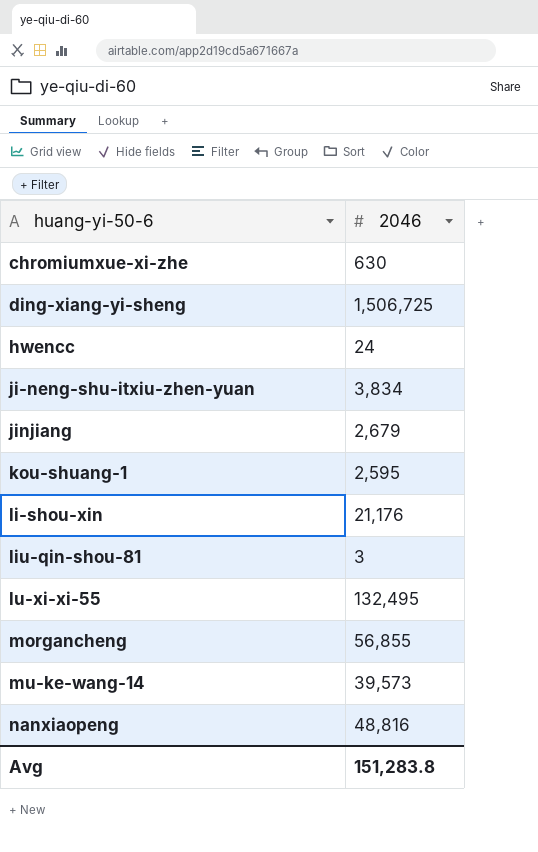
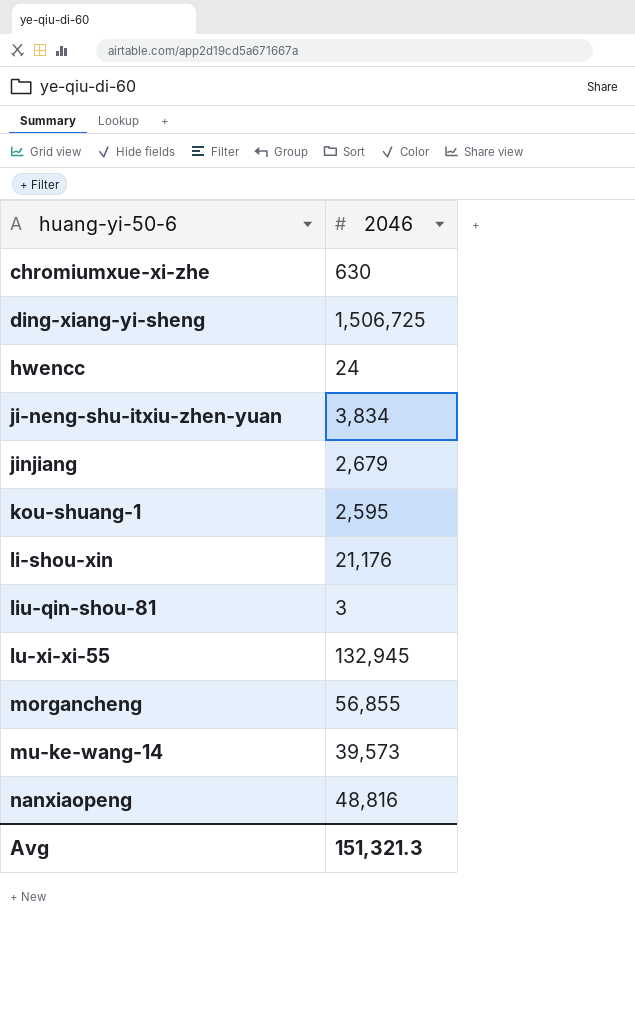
lu-xi-xi-55 | 2046: 132,495 -> 132,945
Avg | 2046: 151,283.8 -> 151,321.3

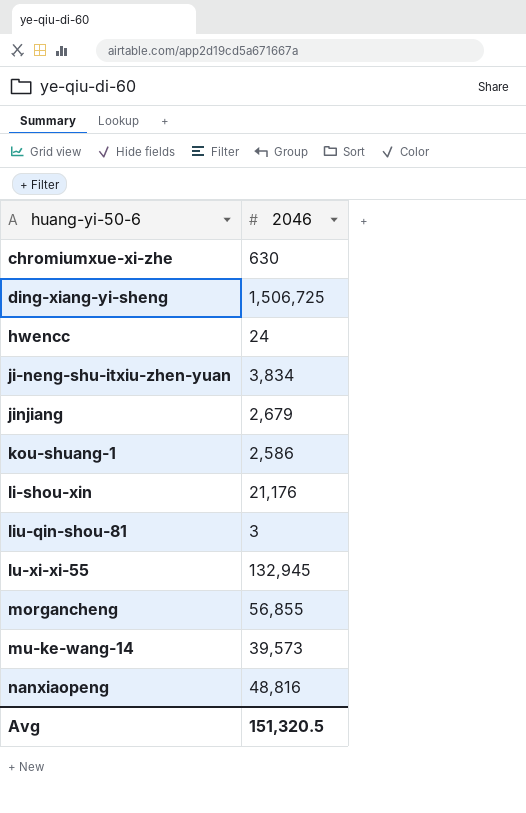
kou-shuang-1 | 2046: 2,595 -> 2,586
Avg | 2046: 151,321.3 -> 151,320.5

